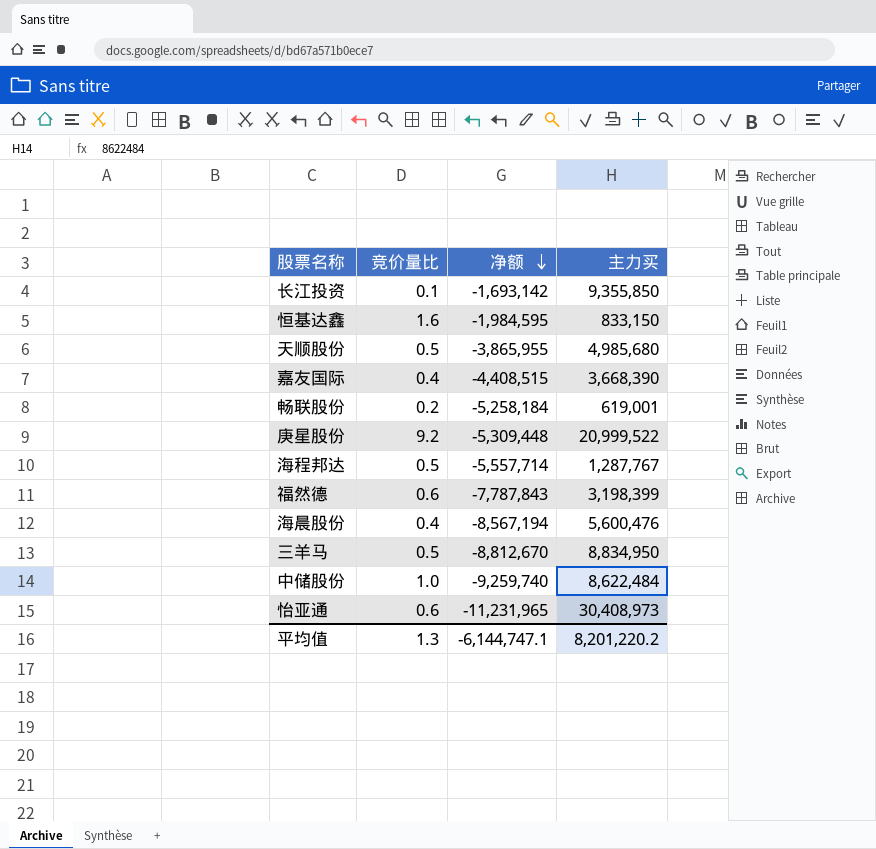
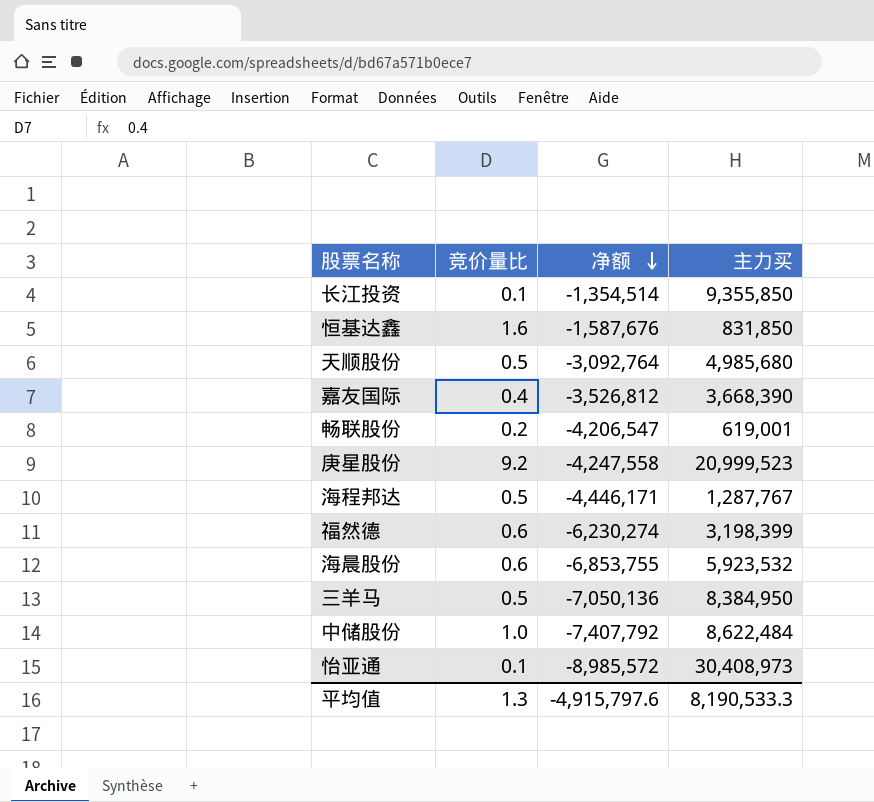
长江投资 | 净额: -1,693,142 -> -1,354,514
恒基达鑫 | 净额: -1,984,595 -> -1,587,676
恒基达鑫 | 主力买: 833,150 -> 831,850
天顺股份 | 净额: -3,865,955 -> -3,092,764
嘉友国际 | 净额: -4,408,515 -> -3,526,812
畅联股份 | 净额: -5,258,184 -> -4,206,547
庚星股份 | 净额: -5,309,448 -> -4,247,558
庚星股份 | 主力买: 20,999,522 -> 20,999,523
海程邦达 | 净额: -5,557,714 -> -4,446,171
福然德 | 净额: -7,787,843 -> -6,230,274
海晨股份 | 竞价量比: 0.4 -> 0.6
海晨股份 | 净额: -8,567,194 -> -6,853,755
海晨股份 | 主力买: 5,600,476 -> 5,923,532
三羊马 | 净额: -8,812,670 -> -7,050,136
三羊马 | 主力买: 8,834,950 -> 8,384,950
中储股份 | 净额: -9,259,740 -> -7,407,792
怡亚通 | 竞价量比: 0.6 -> 0.1
怡亚通 | 净额: -11,231,965 -> -8,985,572
平均值 | 净额: -6,144,747.1 -> -4,915,797.6
平均值 | 主力买: 8,201,220.2 -> 8,190,533.3

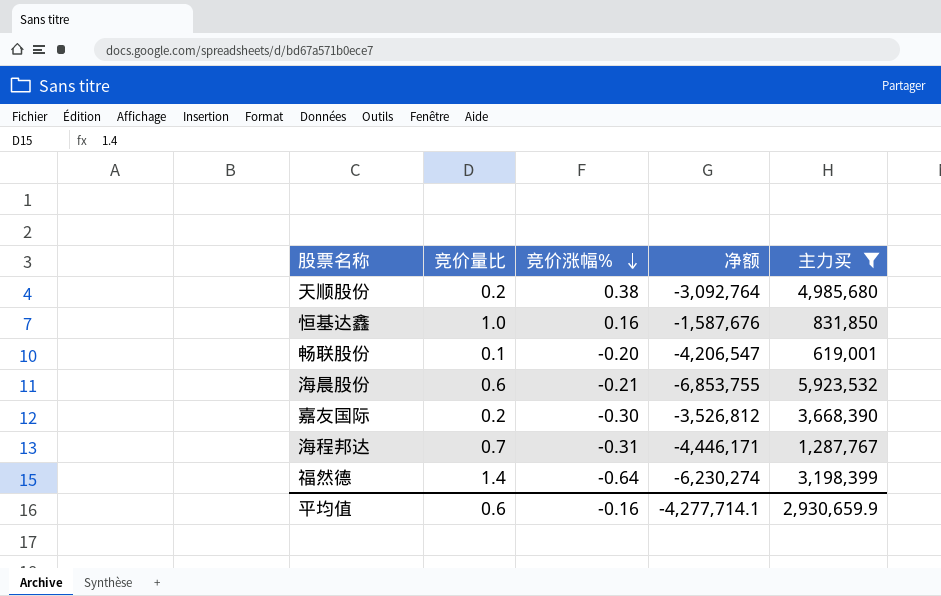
filter: none -> 主力买 <= 5,923,532
row order: 净额 descending -> 竞价涨幅% descending
column 竞价涨幅% | position: none -> 3
天顺股份 | 竞价量比: 0.5 -> 0.2
恒基达鑫 | 竞价量比: 1.6 -> 1.0
畅联股份 | 竞价量比: 0.2 -> 0.1
嘉友国际 | 竞价量比: 0.4 -> 0.2
海程邦达 | 竞价量比: 0.5 -> 0.7
福然德 | 竞价量比: 0.6 -> 1.4
平均值 | 竞价量比: 1.3 -> 0.6
平均值 | 净额: -4,915,797.6 -> -4,277,714.1
平均值 | 主力买: 8,190,533.3 -> 2,930,659.9

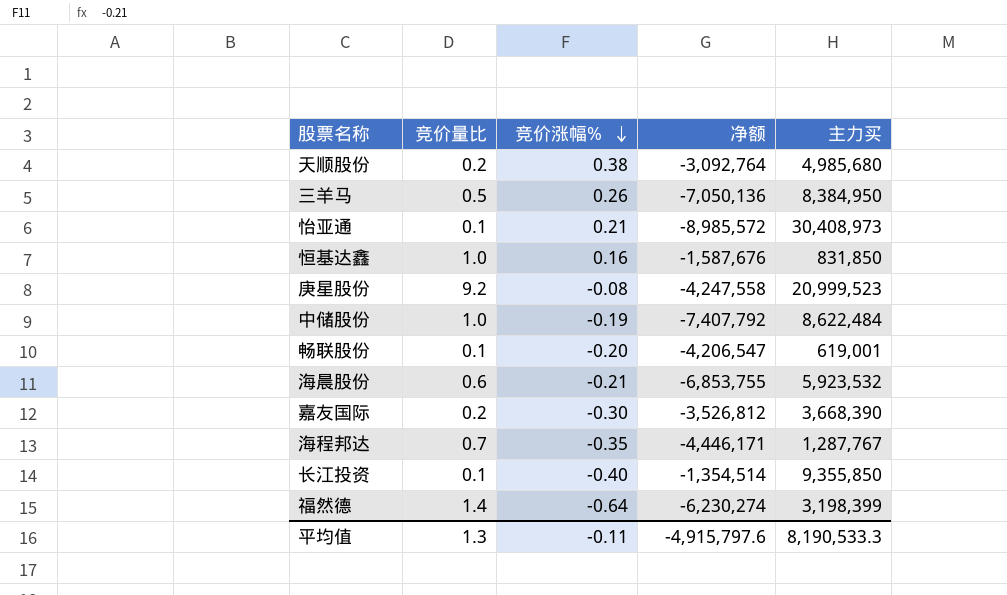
filter: 主力买 <= 5,923,532 -> none
海程邦达 | 竞价涨幅%: -0.31 -> -0.35
平均值 | 竞价量比: 0.6 -> 1.3
平均值 | 竞价涨幅%: -0.16 -> -0.11
平均值 | 净额: -4,277,714.1 -> -4,915,797.6
平均值 | 主力买: 2,930,659.9 -> 8,190,533.3

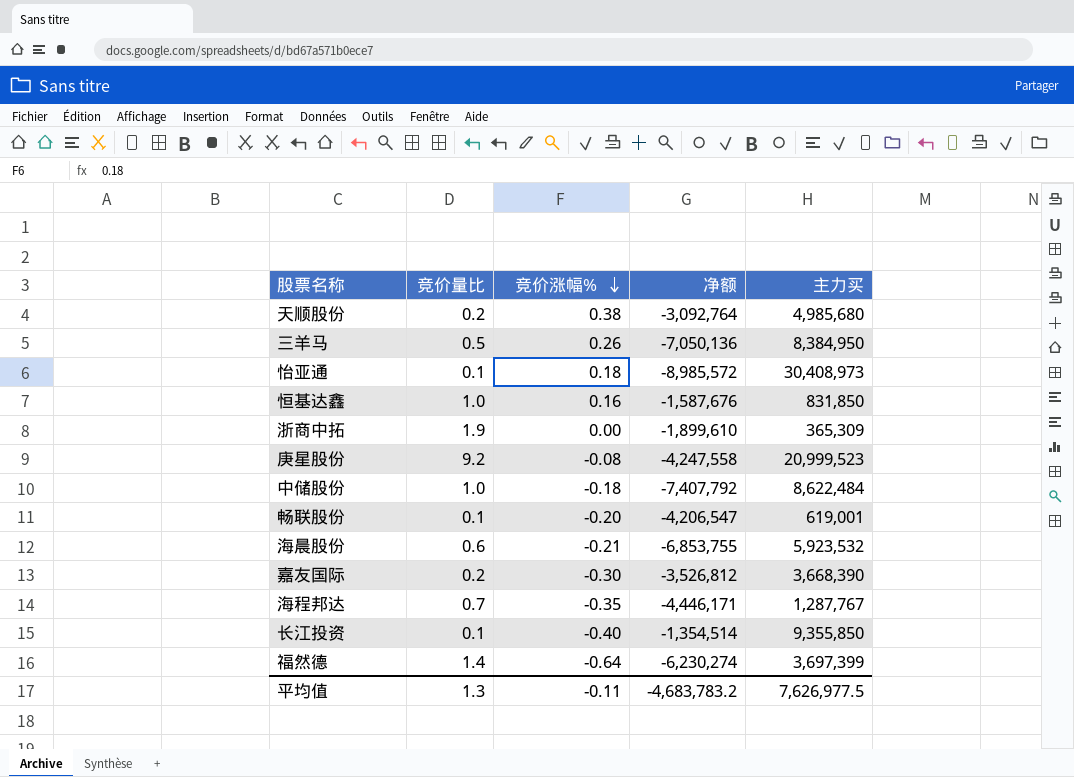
怡亚通 | 竞价涨幅%: 0.21 -> 0.18
row 浙商中拓: none -> 1.9 | 0.00 | -1,899,610 | 365,309
中储股份 | 竞价涨幅%: -0.19 -> -0.18
福然德 | 主力买: 3,198,399 -> 3,697,399
平均值 | 净额: -4,915,797.6 -> -4,683,783.2
平均值 | 主力买: 8,190,533.3 -> 7,626,977.5

